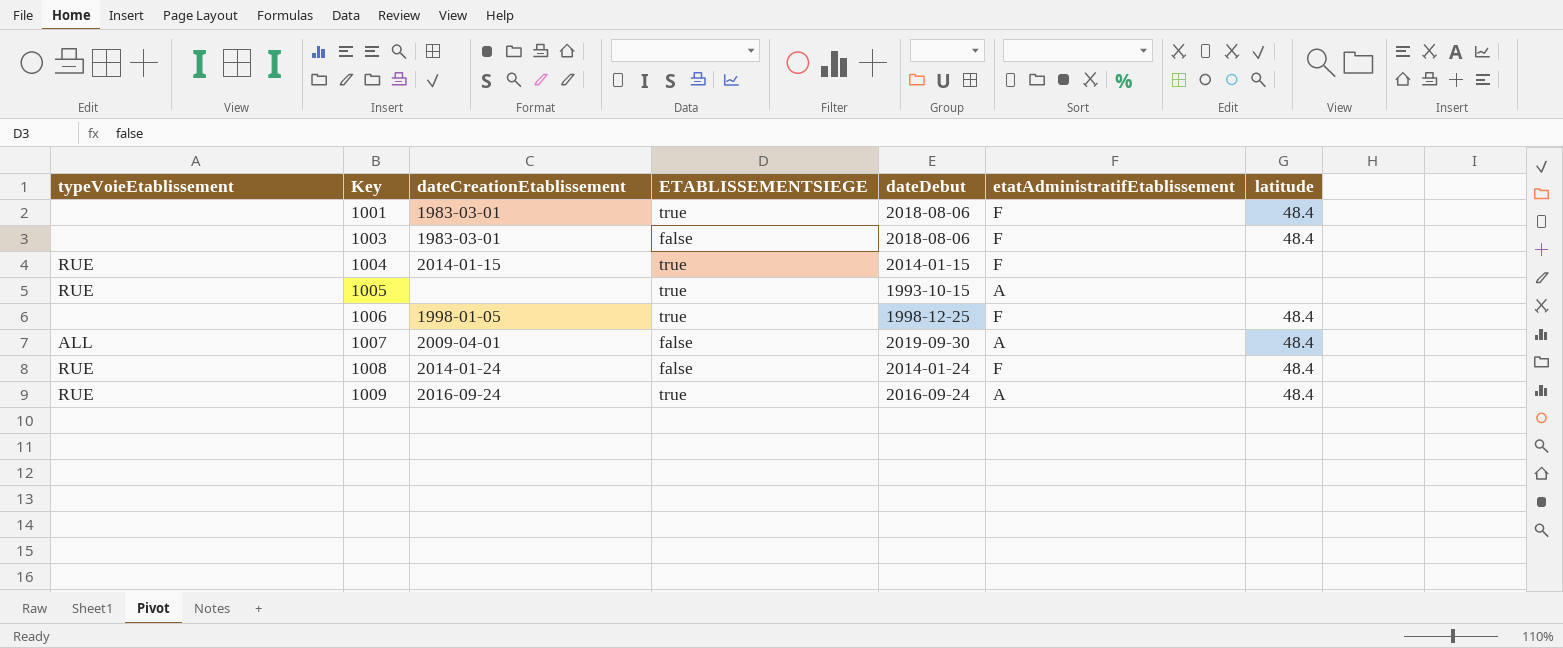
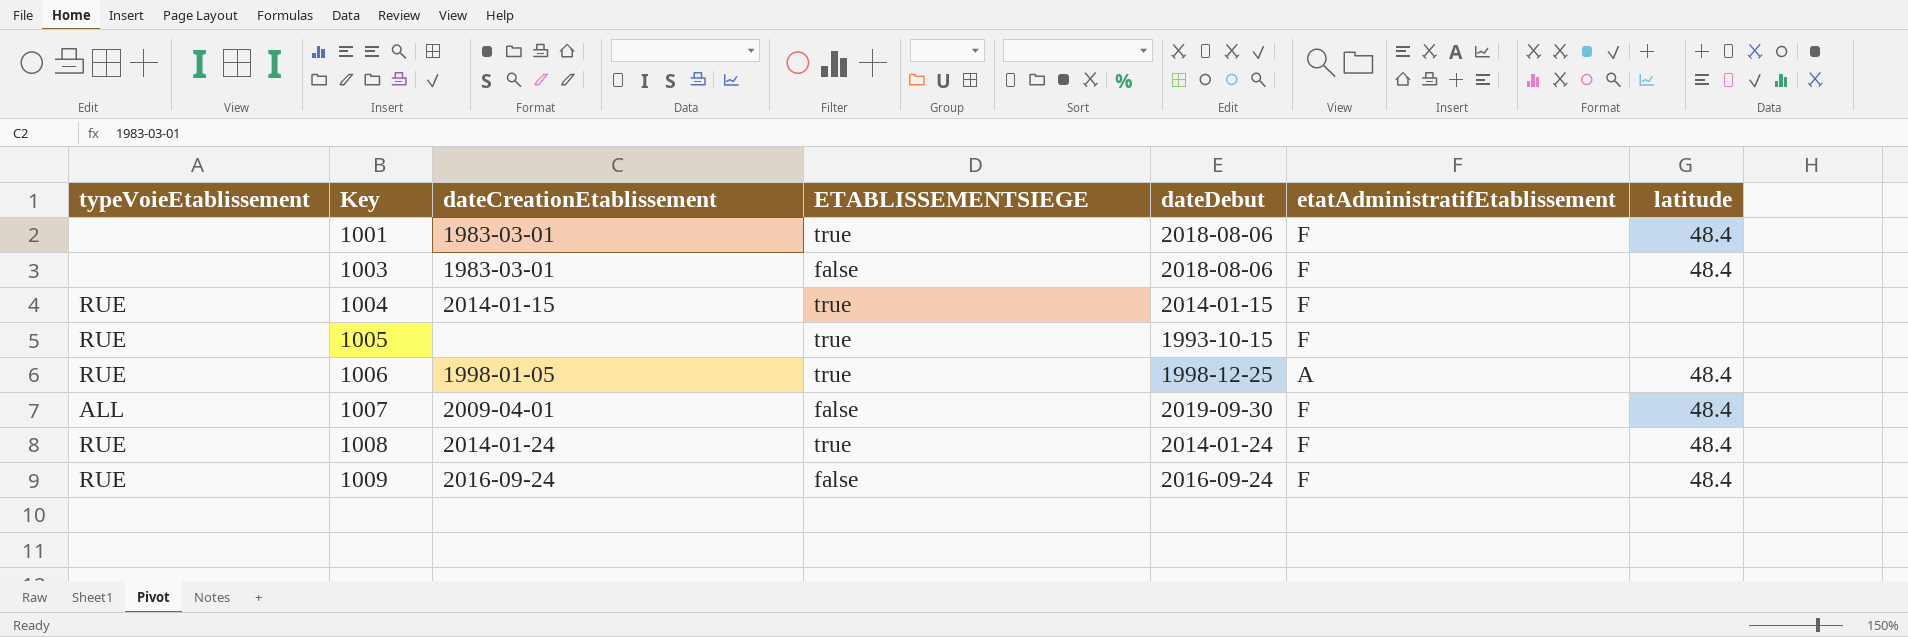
1005 | etatAdministratifEtablissement: A -> F
1006 | typeVoieEtablissement: none -> RUE
1006 | etatAdministratifEtablissement: F -> A
1007 | etatAdministratifEtablissement: A -> F
1008 | ETABLISSEMENTSIEGE: false -> true
1009 | ETABLISSEMENTSIEGE: true -> false
1009 | etatAdministratifEtablissement: A -> F

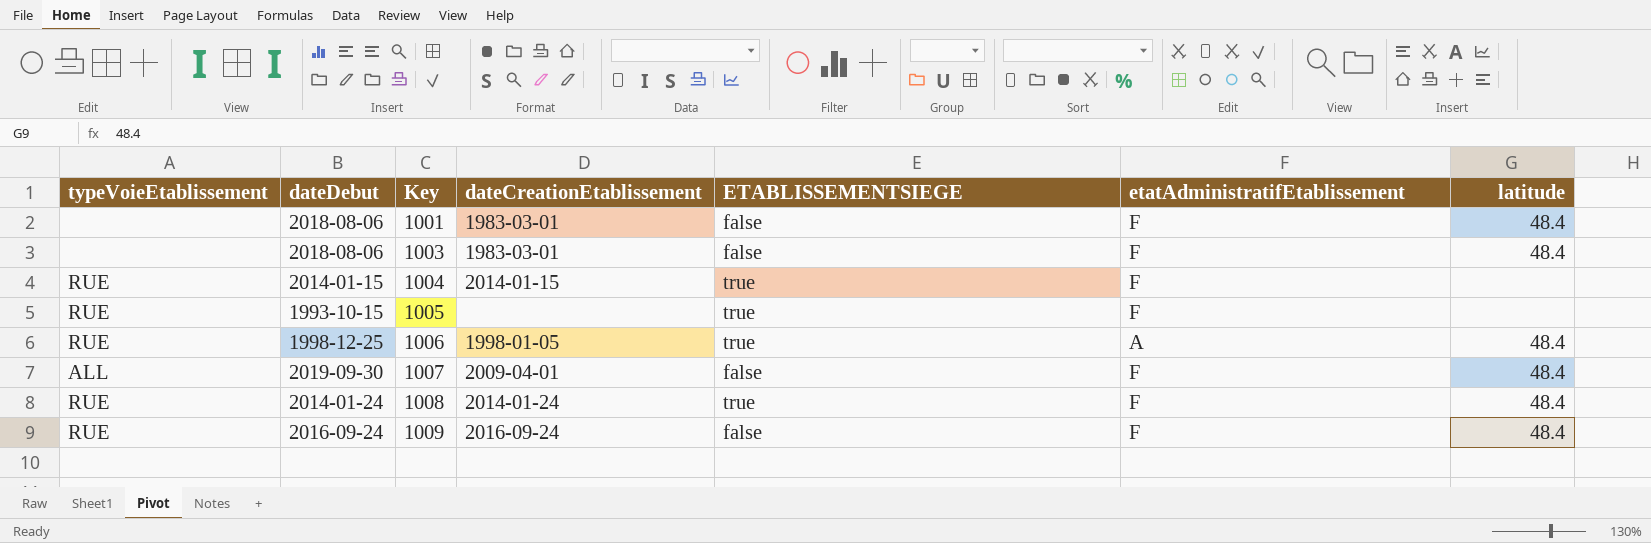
column dateDebut | position: 5 -> 2
1001 | ETABLISSEMENTSIEGE: true -> false

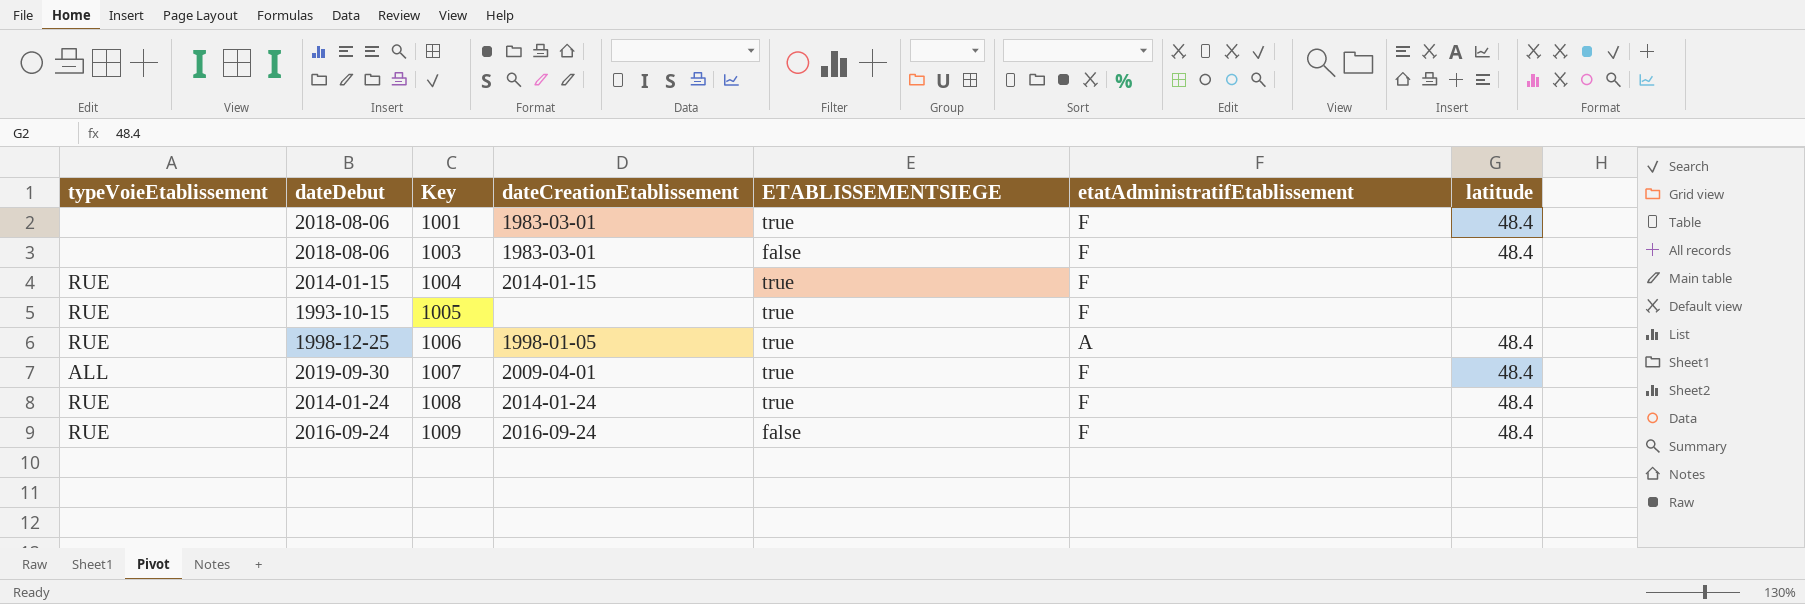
1001 | ETABLISSEMENTSIEGE: false -> true
1007 | ETABLISSEMENTSIEGE: false -> true

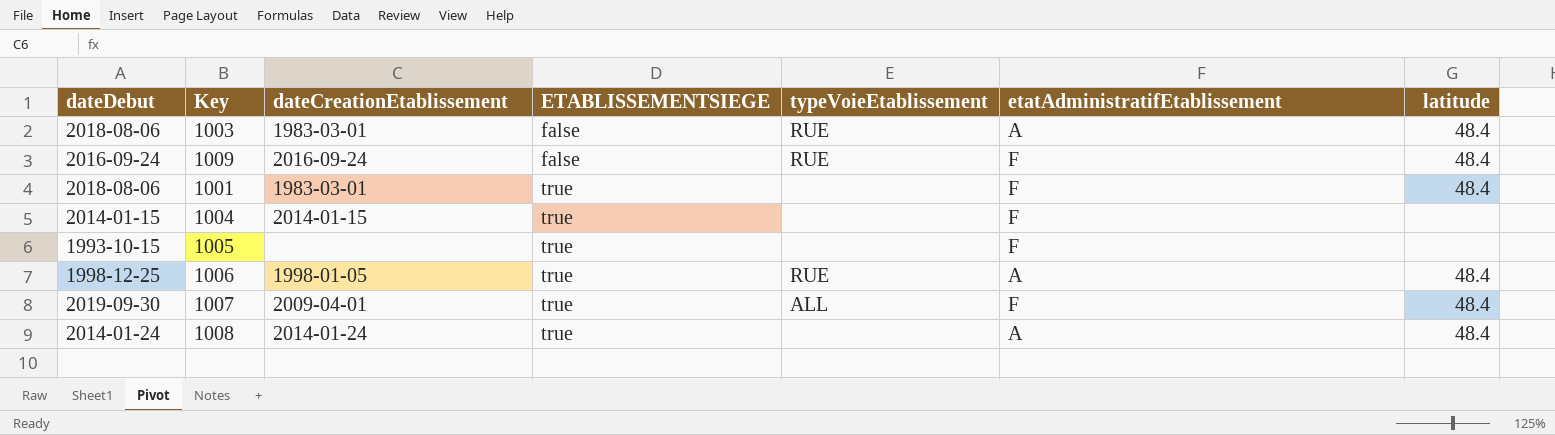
row order: Key ascending -> ETABLISSEMENTSIEGE ascending
column typeVoieEtablissement | position: 1 -> 5
1003 | typeVoieEtablissement: none -> RUE
1003 | etatAdministratifEtablissement: F -> A
1004 | typeVoieEtablissement: RUE -> none
1005 | typeVoieEtablissement: RUE -> none
1008 | typeVoieEtablissement: RUE -> none
1008 | etatAdministratifEtablissement: F -> A

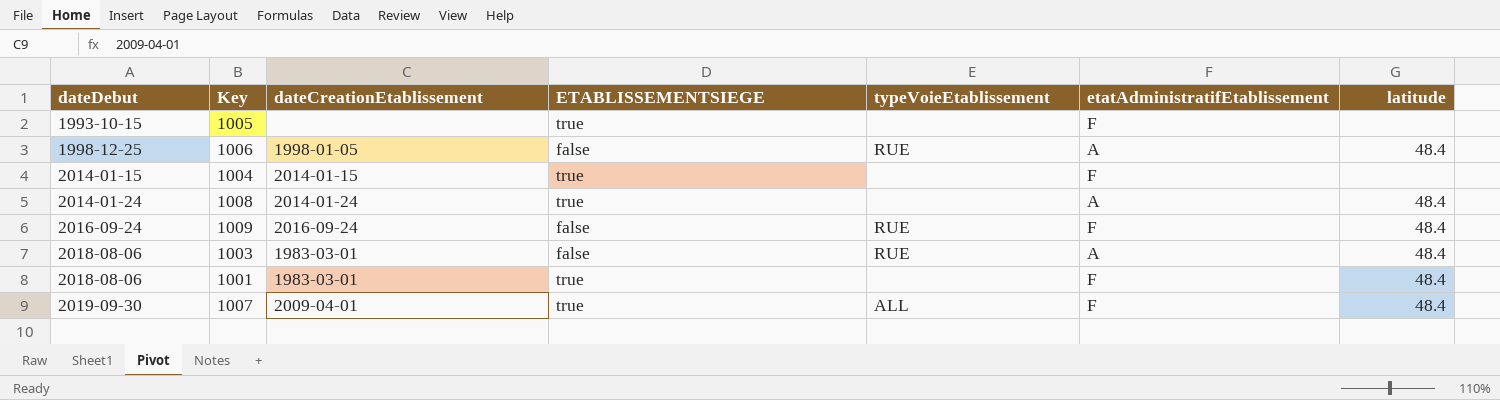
row order: ETABLISSEMENTSIEGE ascending -> dateDebut ascending
1006 | ETABLISSEMENTSIEGE: true -> false

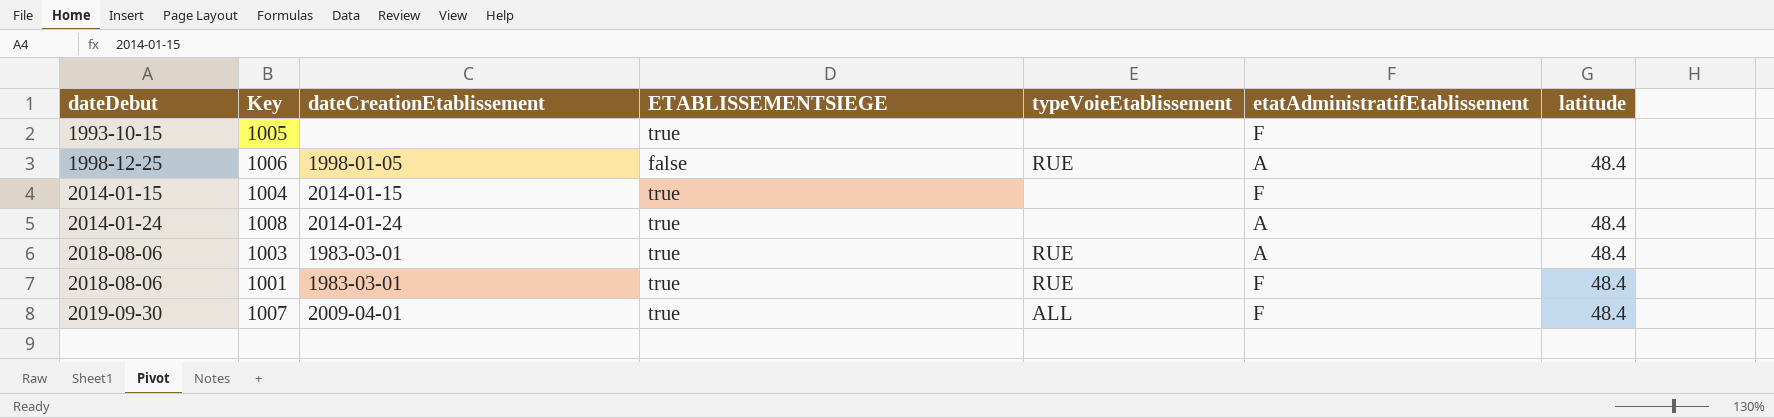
row 1009: 2016-09-24 | 2016-09-24 | false | RUE | F | 48.4 -> none
1003 | ETABLISSEMENTSIEGE: false -> true
1001 | typeVoieEtablissement: none -> RUE

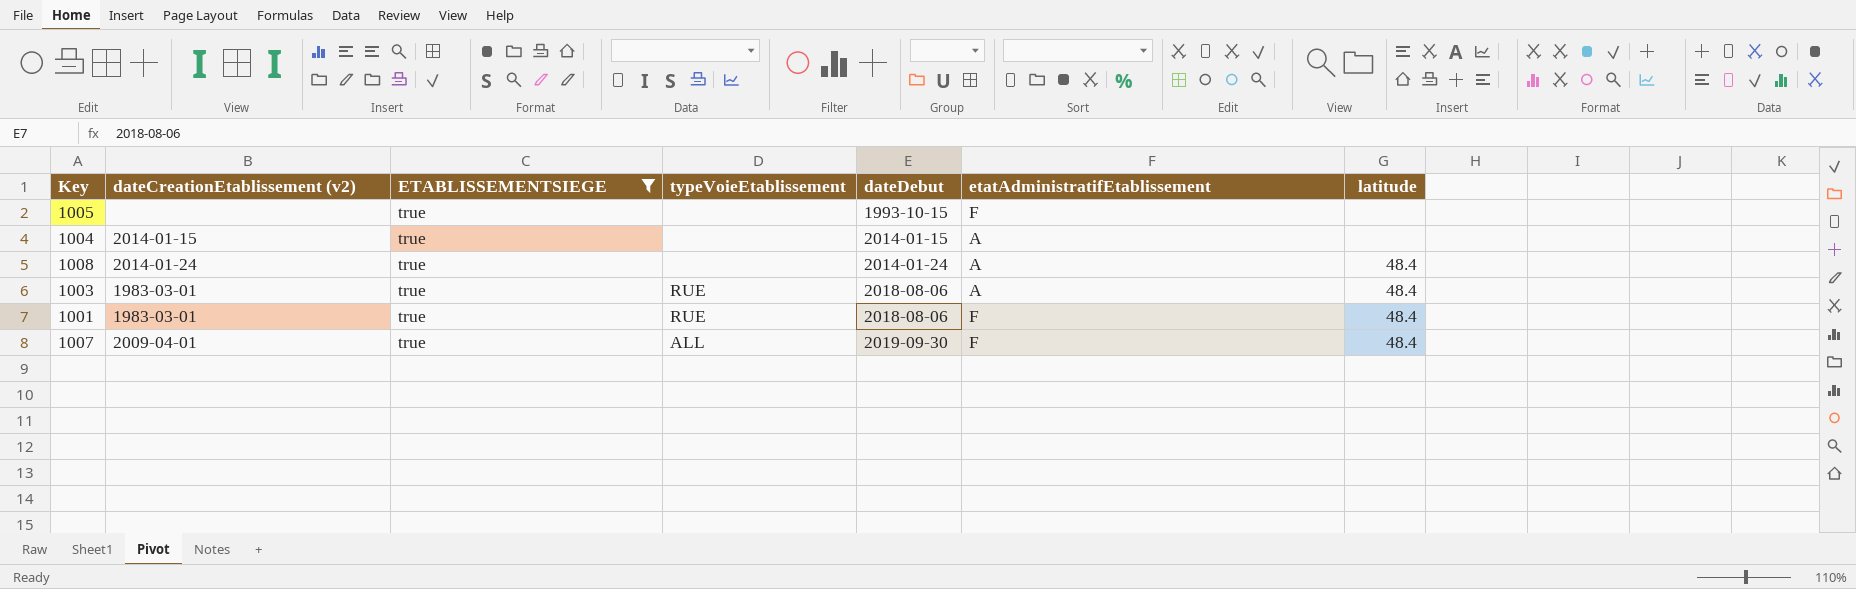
filter: none -> ETABLISSEMENTSIEGE = true
column name: dateCreationEtablissement -> dateCreationEtablissement (v2)
column dateDebut | position: 1 -> 5
1004 | etatAdministratifEtablissement: F -> A

